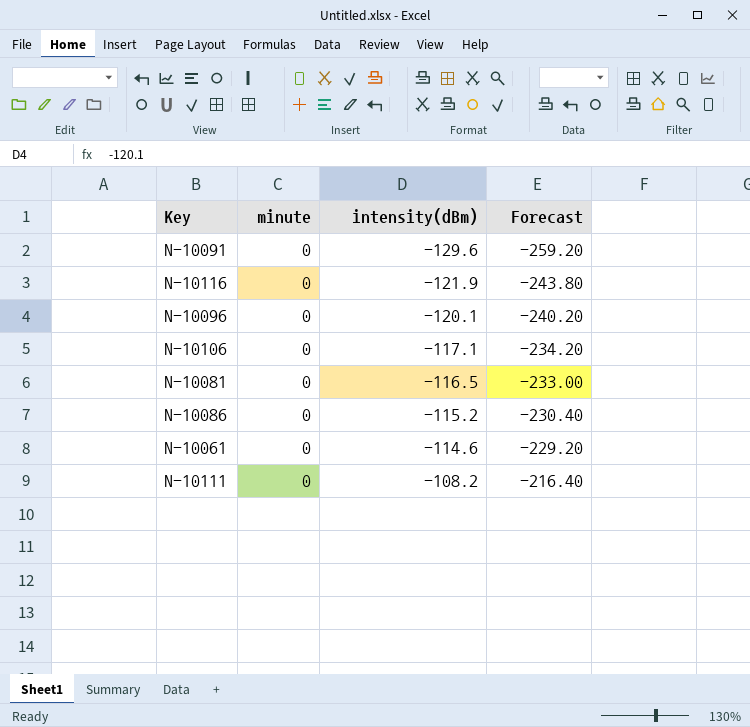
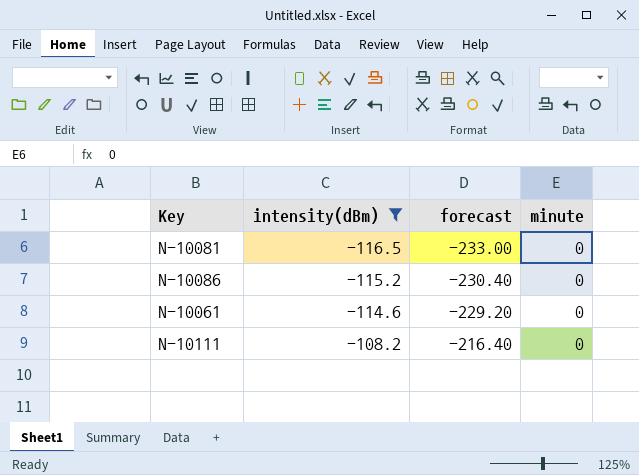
filter: none -> intensity(dBm) >= -116.5
column name: Forecast -> forecast
column minute | position: 2 -> 4

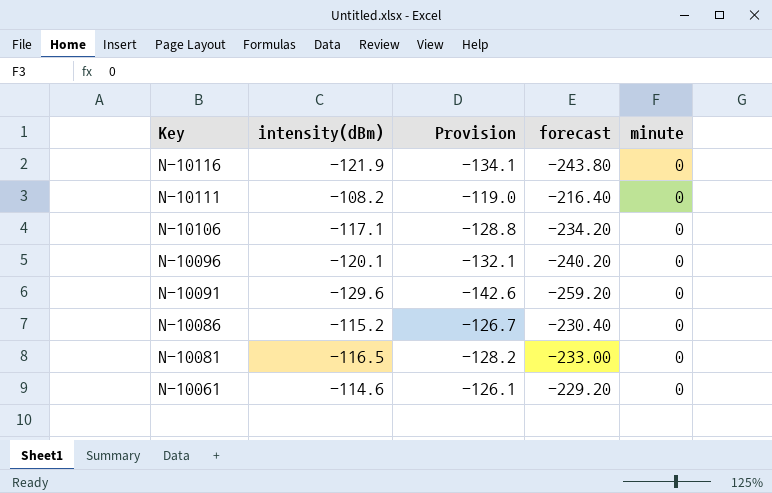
filter: intensity(dBm) >= -116.5 -> none
row order: intensity(dBm) ascending -> Key descending
column Provision | formula: none -> [intensity(dBm)] * 1.1

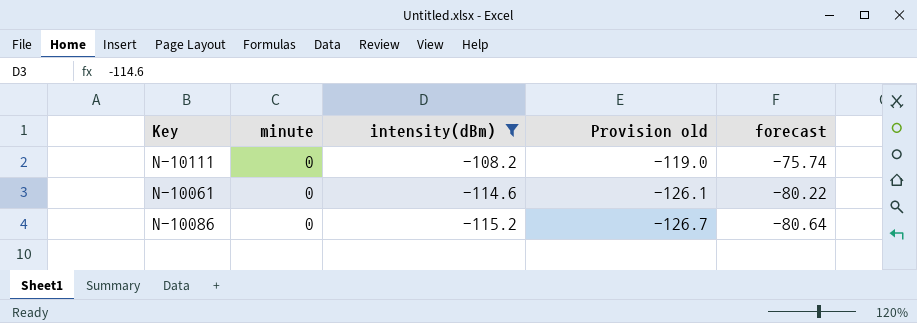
filter: none -> intensity(dBm) >= -115.2
row order: Key descending -> intensity(dBm) descending
column minute | position: 5 -> 2
column name: Provision -> Provision old
column forecast | formula: [intensity(dBm)] * 2 -> [intensity(dBm)] * 0.7

